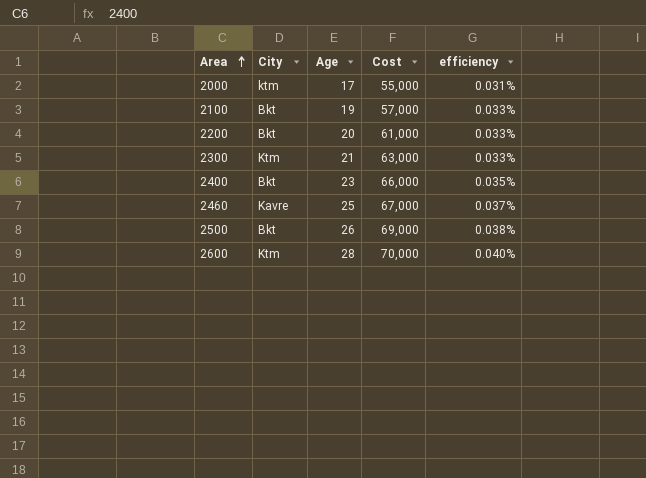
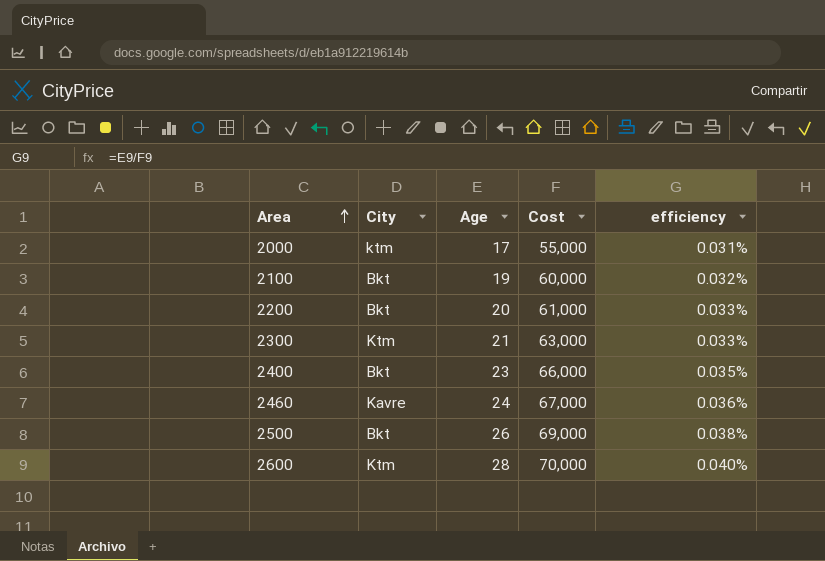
2100 | Cost: 57,000 -> 60,000
2100 | efficiency: 0.033% -> 0.032%
2460 | Age: 25 -> 24
2460 | efficiency: 0.037% -> 0.036%

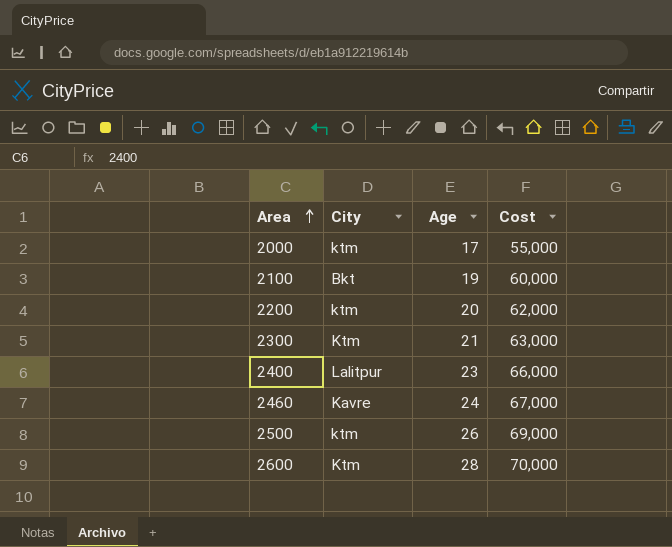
column efficiency | formula: [Age] / [Cost] -> none
2200 | City: Bkt -> ktm
2200 | Cost: 61,000 -> 62,000
2400 | City: Bkt -> Lalitpur
2500 | City: Bkt -> ktm

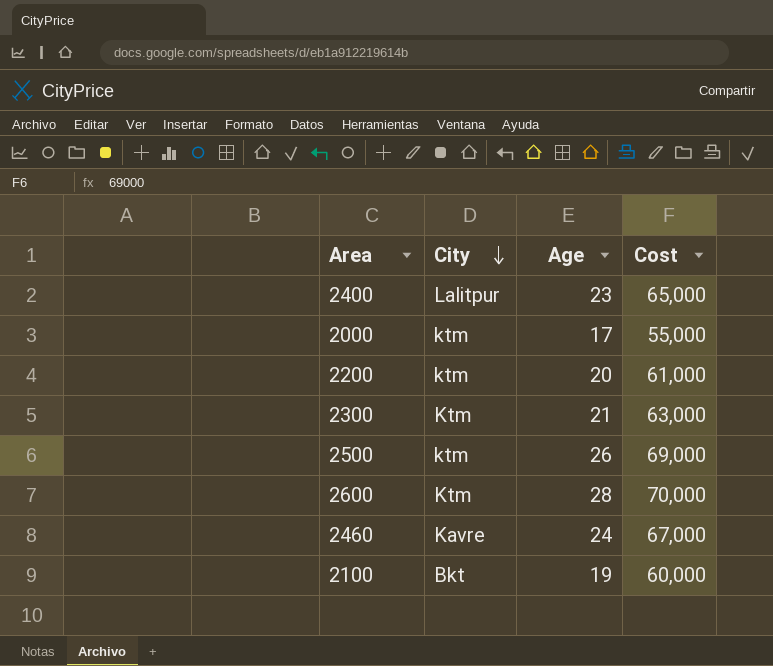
row order: Area ascending -> City descending
2400 | Cost: 66,000 -> 65,000
2200 | Cost: 62,000 -> 61,000

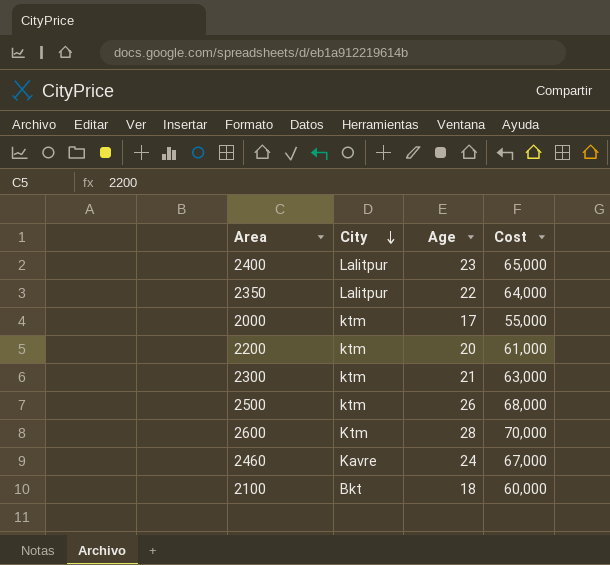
row 2350: none -> Lalitpur | 22 | 64,000
2300 | City: Ktm -> ktm
2500 | Cost: 69,000 -> 68,000
2100 | Age: 19 -> 18

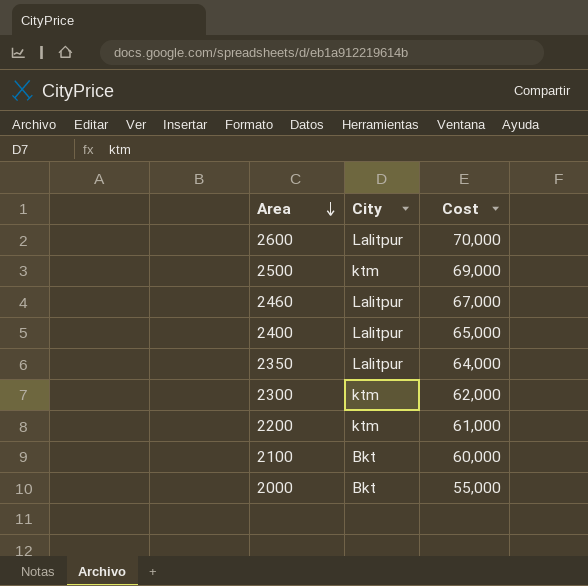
row order: City descending -> Area descending
column Age | position: 3 -> none
2600 | City: Ktm -> Lalitpur
2500 | Cost: 68,000 -> 69,000
2460 | City: Kavre -> Lalitpur
2300 | Cost: 63,000 -> 62,000
2000 | City: ktm -> Bkt

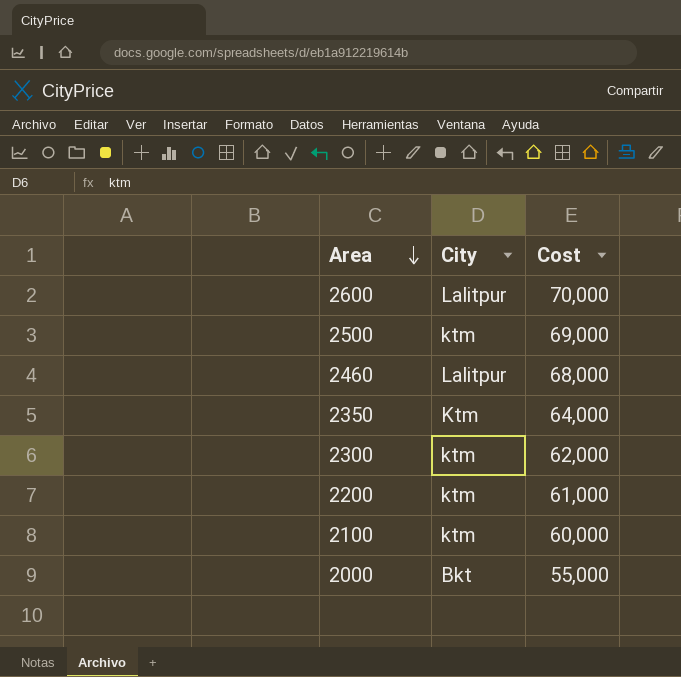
row 2400: Lalitpur | 65,000 -> none
2460 | Cost: 67,000 -> 68,000
2350 | City: Lalitpur -> Ktm
2100 | City: Bkt -> ktm

